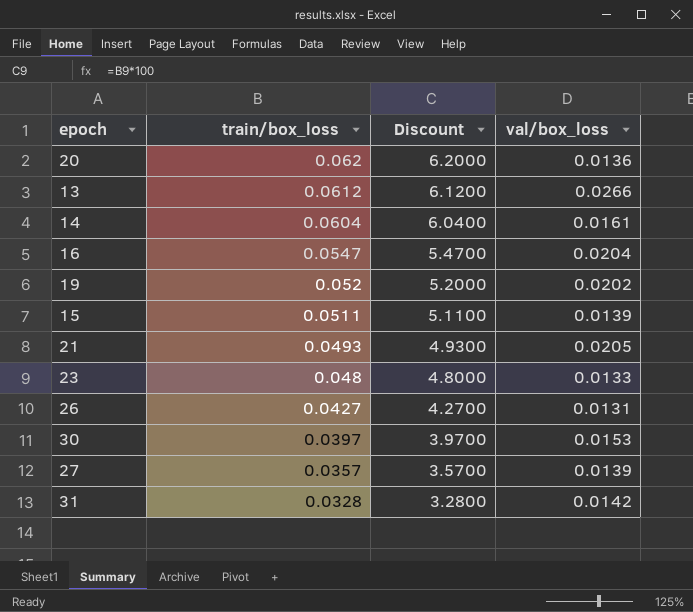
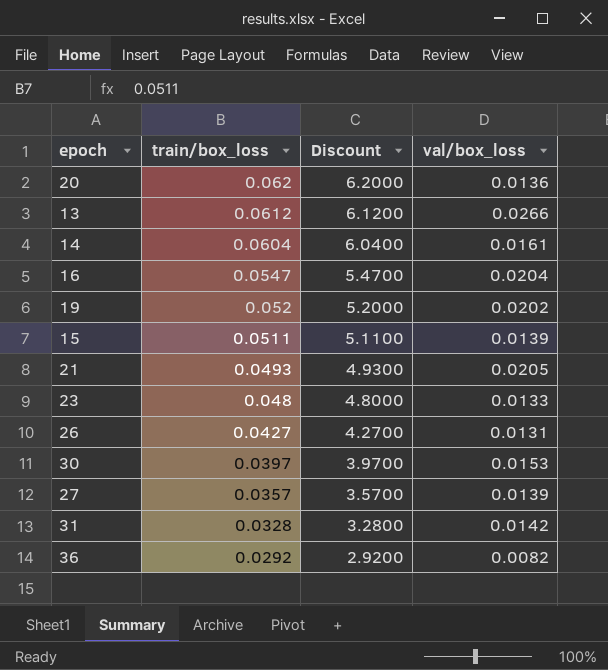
row 36: none -> 0.0292 | 2.9200 | 0.0082

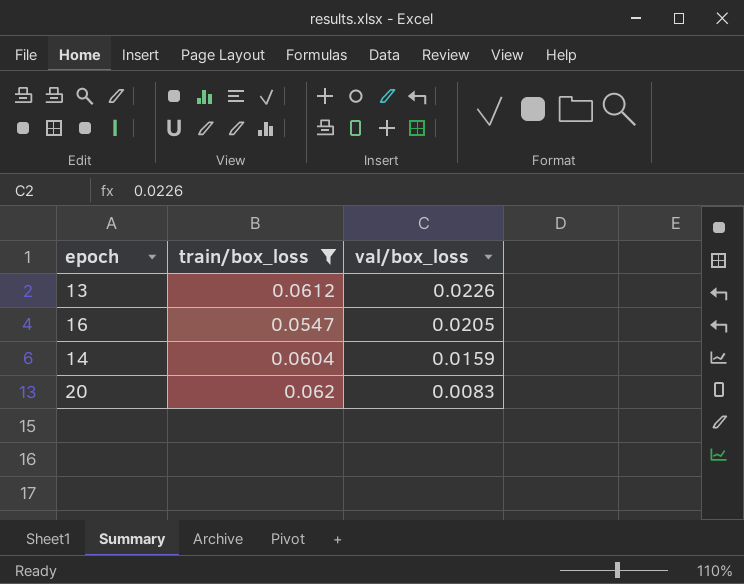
filter: none -> train/box_loss >= 0.0547
row order: train/box_loss descending -> val/box_loss descending
column Discount | formula: [train/box_loss] * 100 -> none
13 | val/box_loss: 0.0266 -> 0.0226
16 | val/box_loss: 0.0204 -> 0.0205
14 | val/box_loss: 0.0161 -> 0.0159
20 | val/box_loss: 0.0136 -> 0.0083

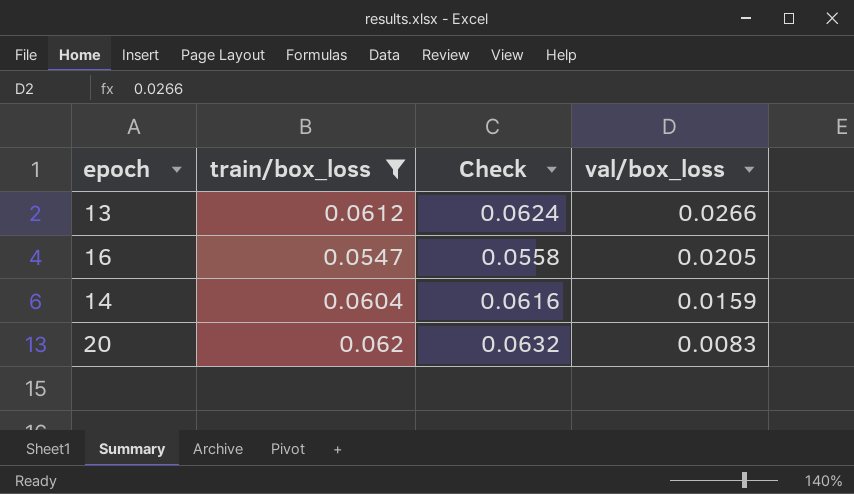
column Check | formula: none -> [train/box_loss] * 1.02
13 | val/box_loss: 0.0226 -> 0.0266

